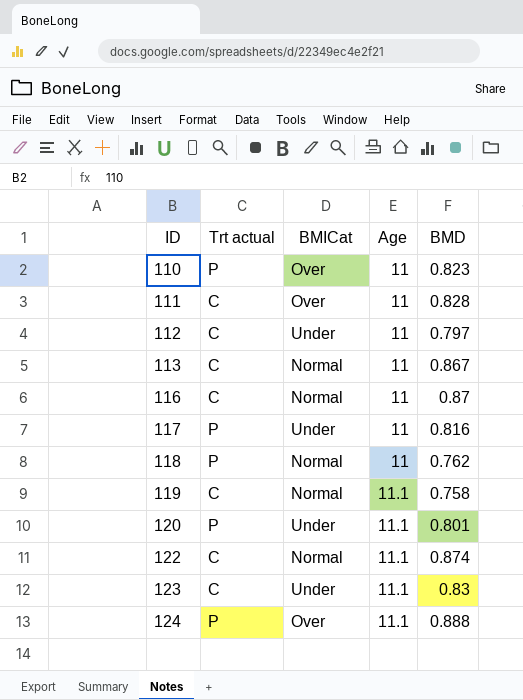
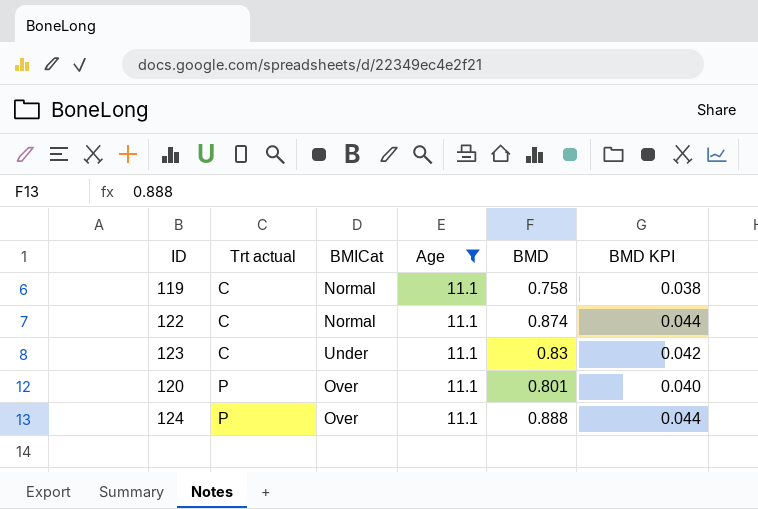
filter: none -> Age = 11.1
row order: ID ascending -> Trt actual ascending
column BMD KPI | formula: none -> [BMD] * 0.05
120 | BMICat: Under -> Over

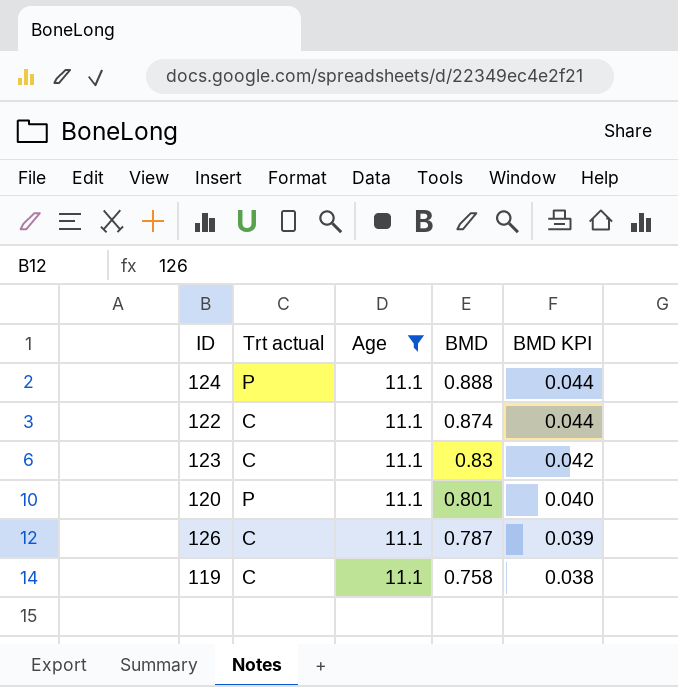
row order: Trt actual ascending -> BMD descending
column BMICat | position: 3 -> none
row 126: none -> C | 11.1 | 0.787 | 0.039

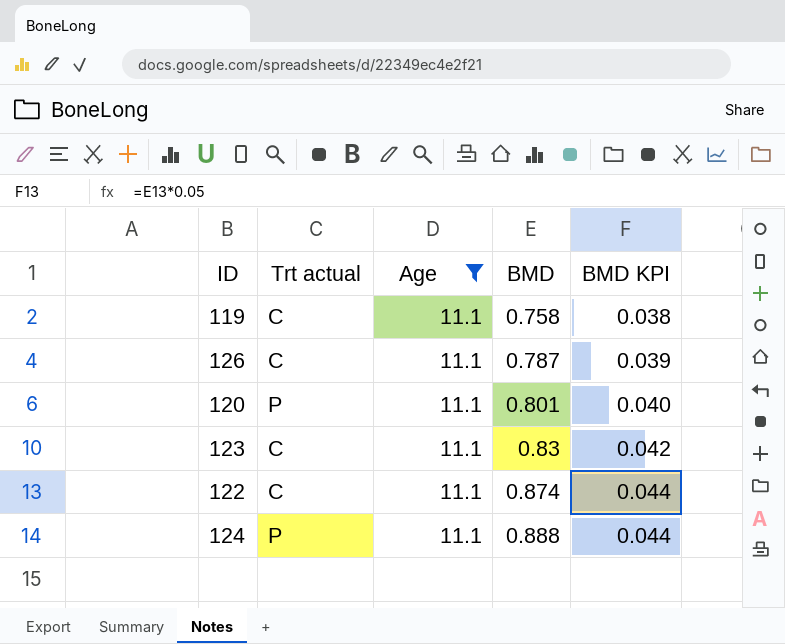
row order: BMD descending -> BMD ascending

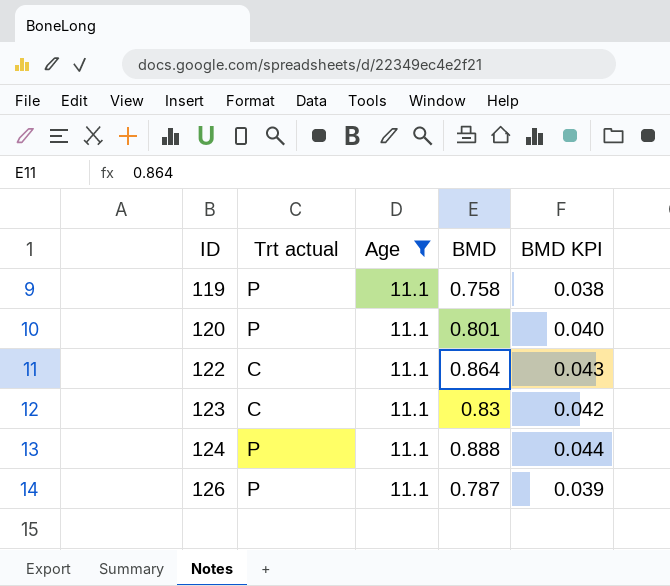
row order: BMD ascending -> ID ascending
119 | Trt actual: C -> P
122 | BMD: 0.874 -> 0.864
122 | BMD KPI: 0.044 -> 0.043
126 | Trt actual: C -> P

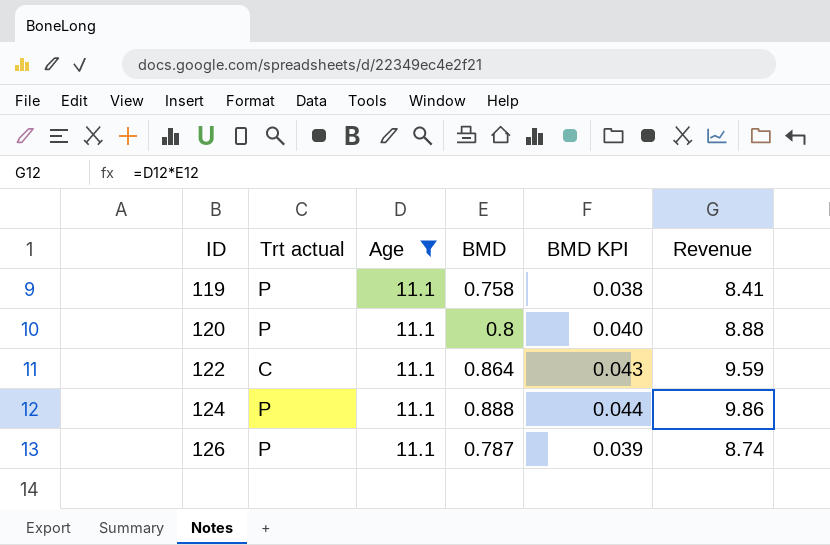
column Revenue | formula: none -> [Age] * [BMD]
row 123: C | 11.1 | 0.83 | 0.042 -> none
120 | BMD: 0.801 -> 0.8

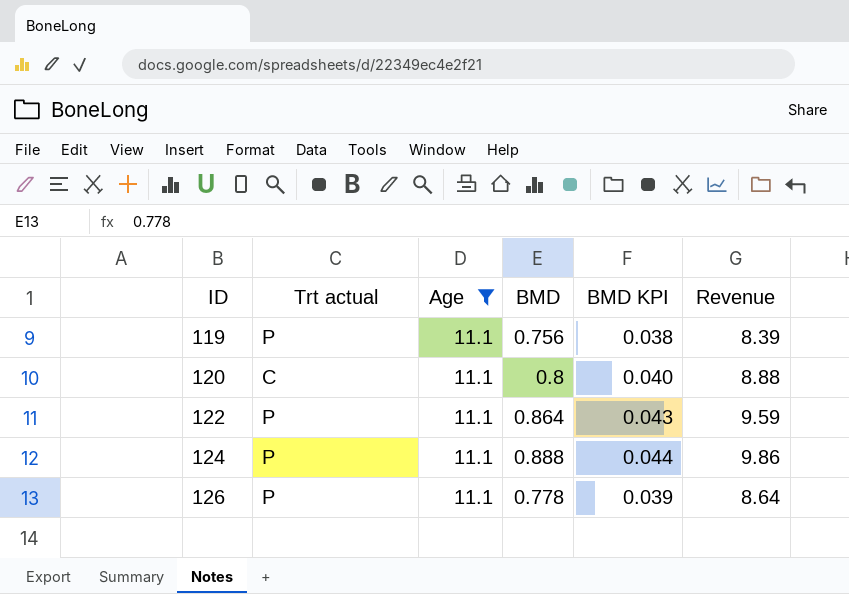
119 | BMD: 0.758 -> 0.756
119 | Revenue: 8.41 -> 8.39
120 | Trt actual: P -> C
122 | Trt actual: C -> P
126 | BMD: 0.787 -> 0.778
126 | Revenue: 8.74 -> 8.64

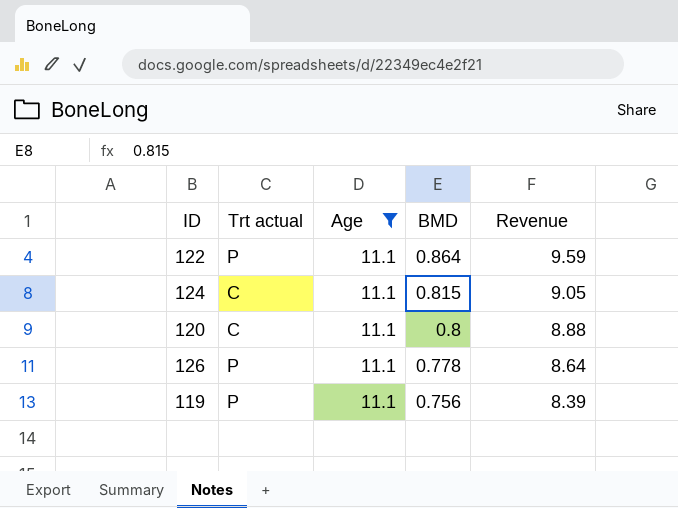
row order: ID ascending -> BMD descending
column BMD KPI | formula: [BMD] * 0.05 -> none
124 | Trt actual: P -> C
124 | BMD: 0.888 -> 0.815
124 | Revenue: 9.86 -> 9.05

